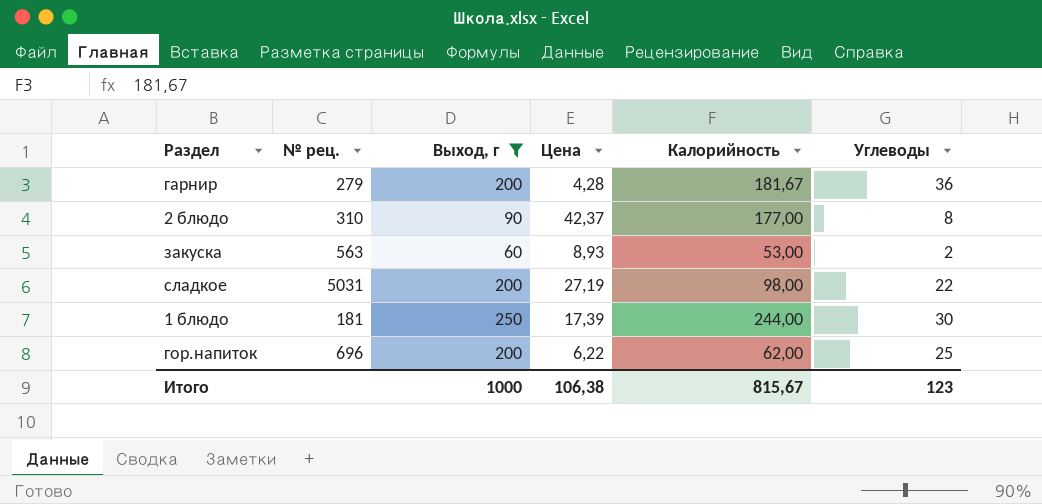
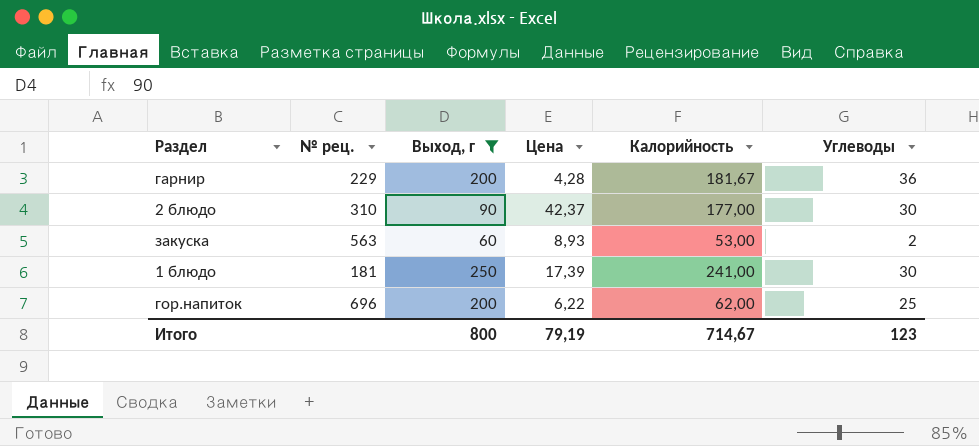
row сладкое: 5031 | 200 | 27,19 | 98,00 | 22 -> none
гарнир | № рец.: 279 -> 229
2 блюдо | Углеводы: 8 -> 30
1 блюдо | Калорийность: 244,00 -> 241,00
Итого | Выход, г: 1000 -> 800
Итого | Цена: 106,38 -> 79,19
Итого | Калорийность: 815,67 -> 714,67

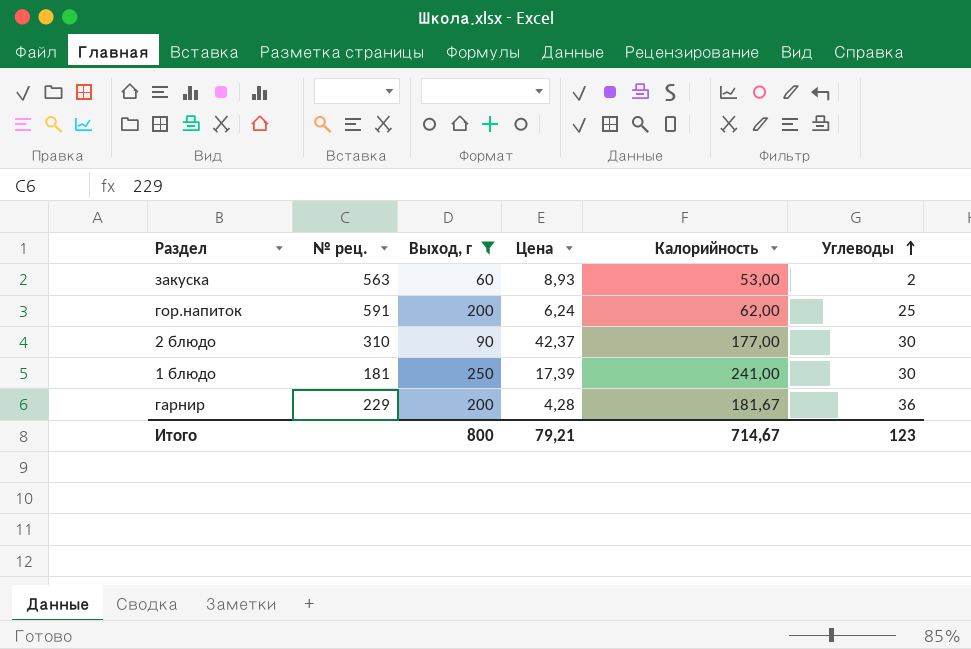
row order: none -> Углеводы ascending
гор.напиток | № рец.: 696 -> 591
гор.напиток | Цена: 6,22 -> 6,24
Итого | Цена: 79,19 -> 79,21

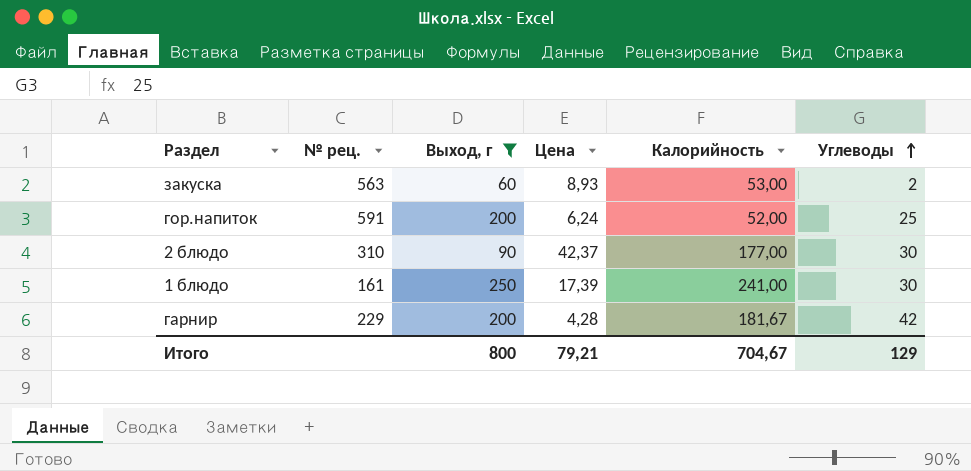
гор.напиток | Калорийность: 62,00 -> 52,00
1 блюдо | № рец.: 181 -> 161
гарнир | Углеводы: 36 -> 42
Итого | Калорийность: 714,67 -> 704,67
Итого | Углеводы: 123 -> 129

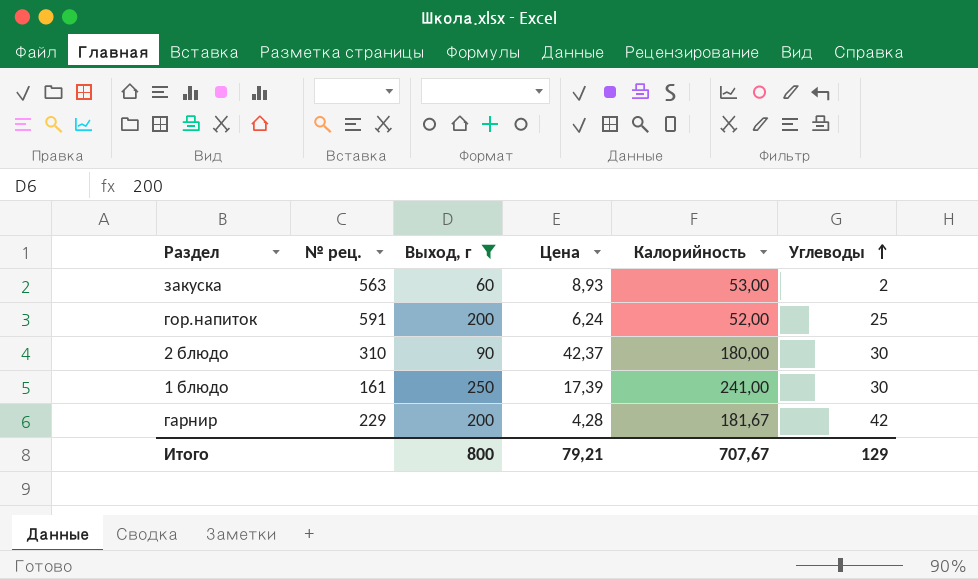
2 блюдо | Калорийность: 177,00 -> 180,00
Итого | Калорийность: 704,67 -> 707,67

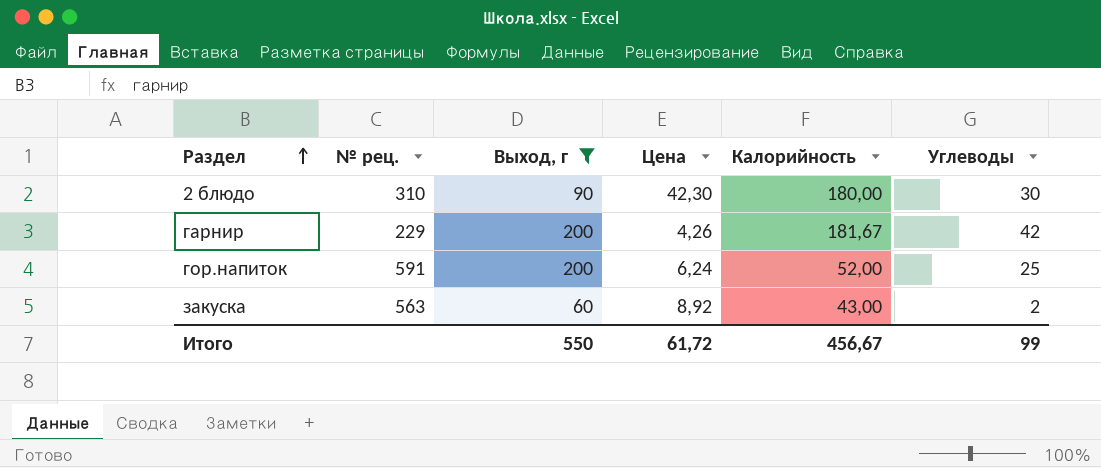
row order: Углеводы ascending -> Раздел ascending
row 1 блюдо: 161 | 250 | 17,39 | 241,00 | 30 -> none
2 блюдо | Цена: 42,37 -> 42,30
гарнир | Цена: 4,28 -> 4,26
закуска | Цена: 8,93 -> 8,92
закуска | Калорийность: 53,00 -> 43,00
Итого | Выход, г: 800 -> 550
Итого | Цена: 79,21 -> 61,72
Итого | Калорийность: 707,67 -> 456,67
Итого | Углеводы: 129 -> 99

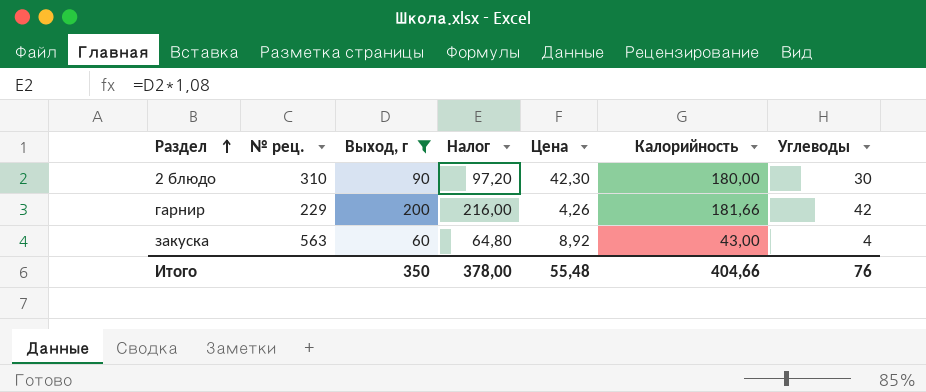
column Налог | formula: none -> [Выход, г] * 1,08
row гор.напиток: 591 | 200 | 6,24 | 52,00 | 25 -> none
гарнир | Калорийность: 181,67 -> 181,66
закуска | Углеводы: 2 -> 4
Итого | Выход, г: 550 -> 350
Итого | Цена: 61,72 -> 55,48
Итого | Калорийность: 456,67 -> 404,66
Итого | Углеводы: 99 -> 76

